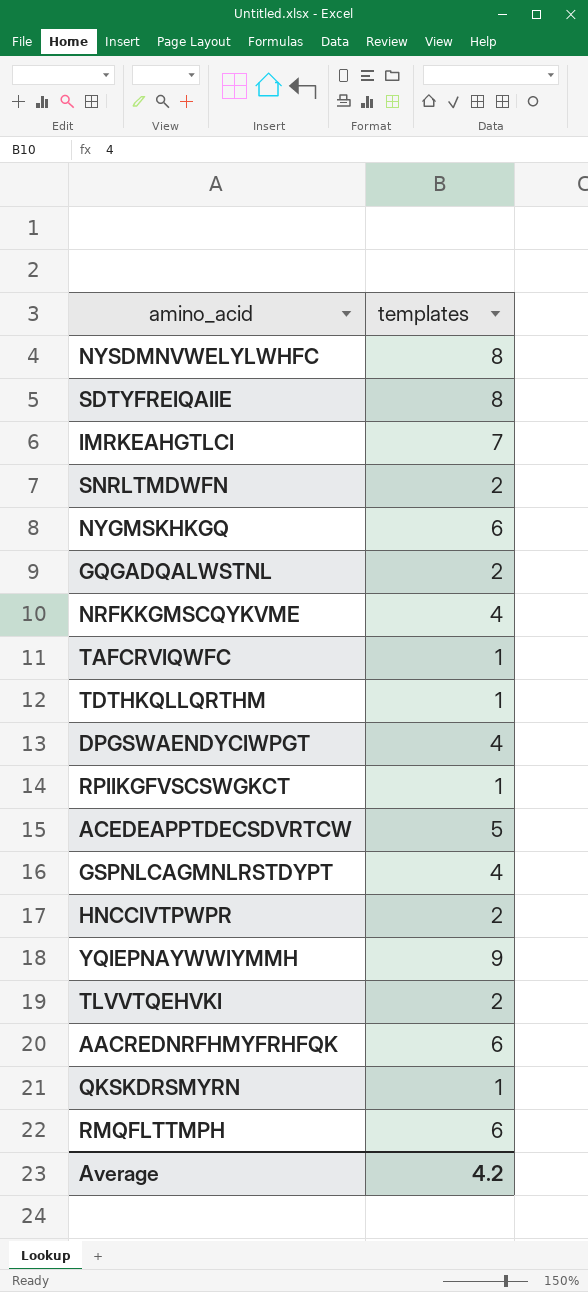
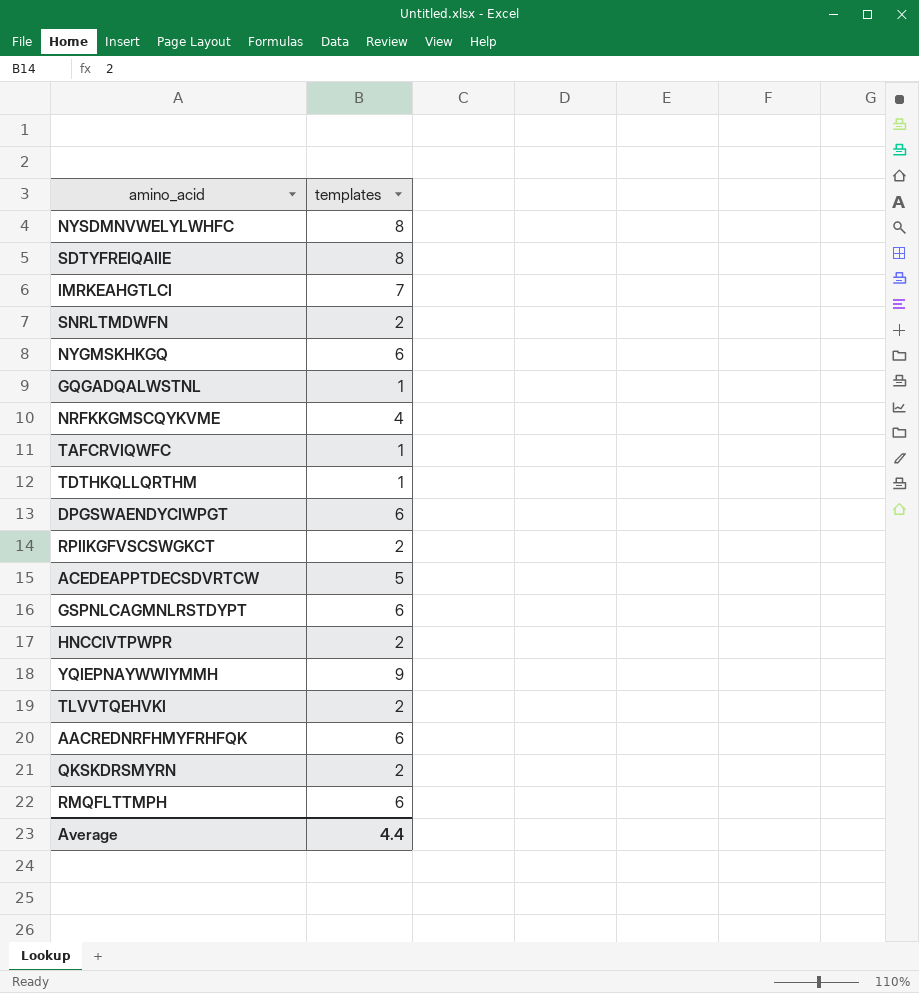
GQGADQALWSTNL | templates: 2 -> 1
DPGSWAENDYCIWPGT | templates: 4 -> 6
RPIIKGFVSCSWGKCT | templates: 1 -> 2
GSPNLCAGMNLRSTDYPT | templates: 4 -> 6
QKSKDRSMYRN | templates: 1 -> 2
Average | templates: 4.2 -> 4.4

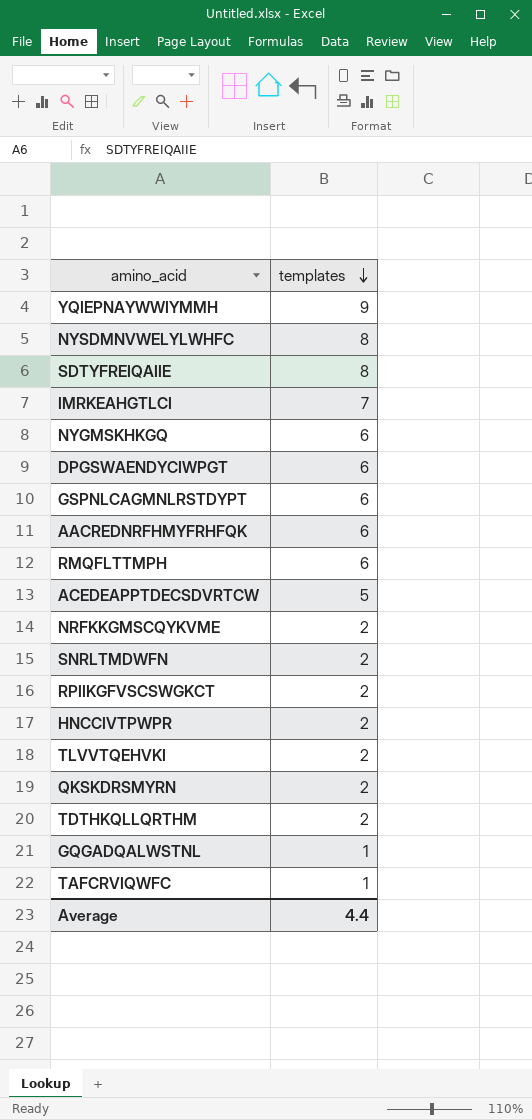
row order: none -> templates descending
NRFKKGMSCQYKVME | templates: 4 -> 2
TDTHKQLLQRTHM | templates: 1 -> 2

